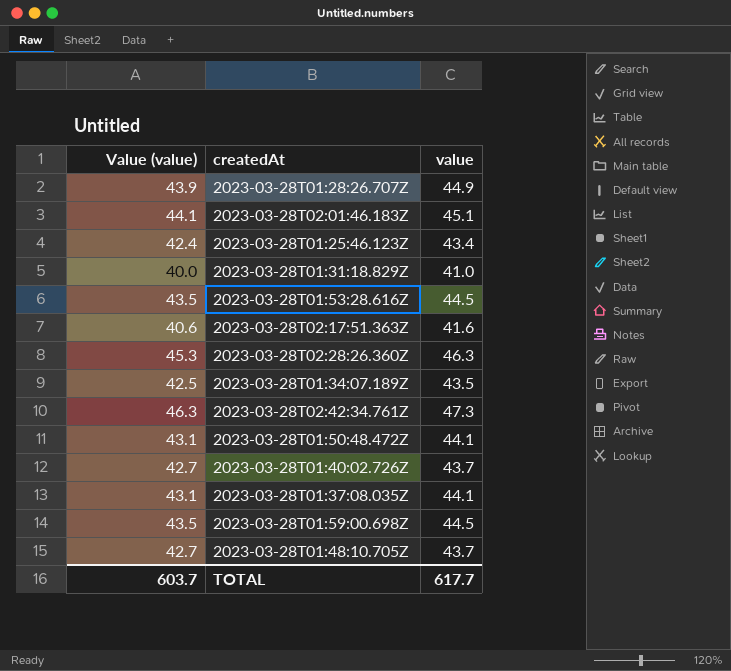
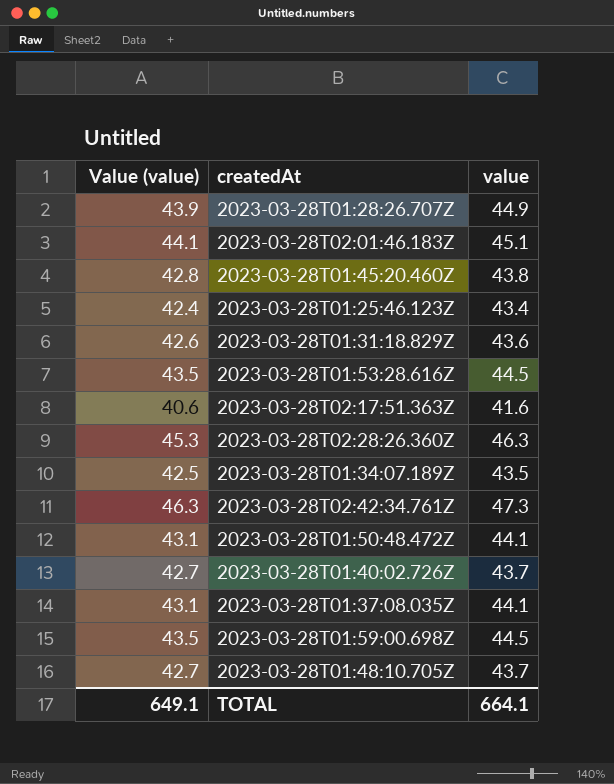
row 2023-03-28T01:45:20.460Z: none -> 42.8 | 43.8
2023-03-28T01:31:18.829Z | Value (value): 40.0 -> 42.6
2023-03-28T01:31:18.829Z | value: 41.0 -> 43.6
TOTAL | Value (value): 603.7 -> 649.1
TOTAL | value: 617.7 -> 664.1

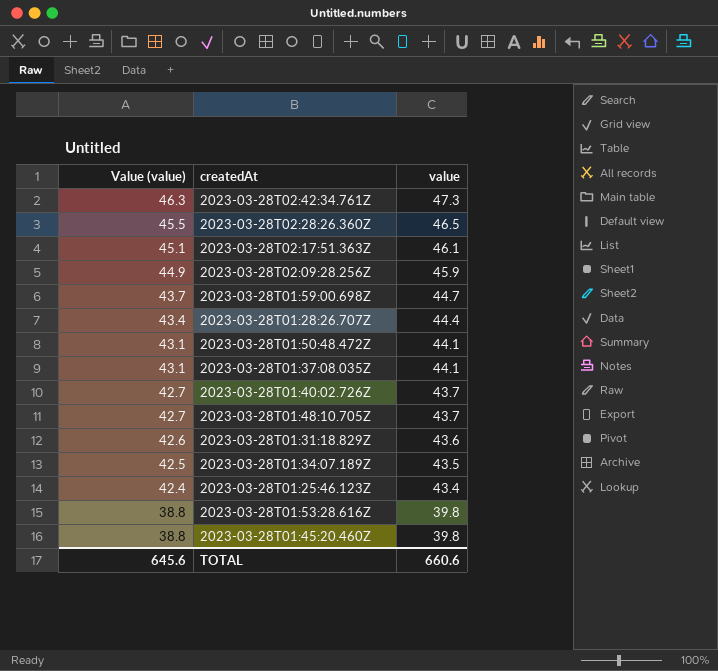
row order: none -> Value (value) descending
row 2023-03-28T02:01:46.183Z: 44.1 | 45.1 -> none
2023-03-28T02:28:26.360Z | Value (value): 45.3 -> 45.5
2023-03-28T02:28:26.360Z | value: 46.3 -> 46.5
2023-03-28T02:17:51.363Z | Value (value): 40.6 -> 45.1
2023-03-28T02:17:51.363Z | value: 41.6 -> 46.1
row 2023-03-28T02:09:28.256Z: none -> 44.9 | 45.9
2023-03-28T01:59:00.698Z | Value (value): 43.5 -> 43.7
2023-03-28T01:59:00.698Z | value: 44.5 -> 44.7
2023-03-28T01:28:26.707Z | Value (value): 43.9 -> 43.4
2023-03-28T01:28:26.707Z | value: 44.9 -> 44.4
2023-03-28T01:53:28.616Z | Value (value): 43.5 -> 38.8
2023-03-28T01:53:28.616Z | value: 44.5 -> 39.8
2023-03-28T01:45:20.460Z | Value (value): 42.8 -> 38.8
2023-03-28T01:45:20.460Z | value: 43.8 -> 39.8
TOTAL | Value (value): 649.1 -> 645.6
TOTAL | value: 664.1 -> 660.6

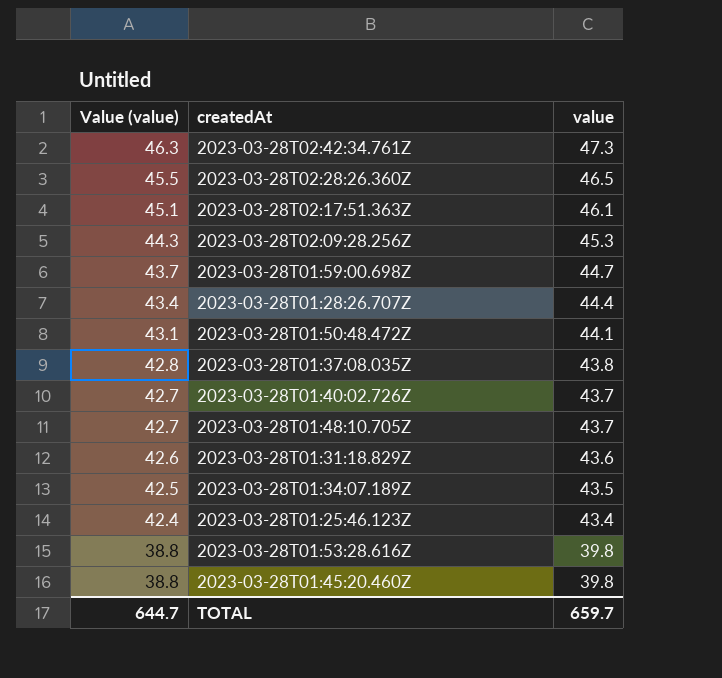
2023-03-28T02:09:28.256Z | Value (value): 44.9 -> 44.3
2023-03-28T02:09:28.256Z | value: 45.9 -> 45.3
2023-03-28T01:37:08.035Z | Value (value): 43.1 -> 42.8
2023-03-28T01:37:08.035Z | value: 44.1 -> 43.8
TOTAL | Value (value): 645.6 -> 644.7
TOTAL | value: 660.6 -> 659.7

